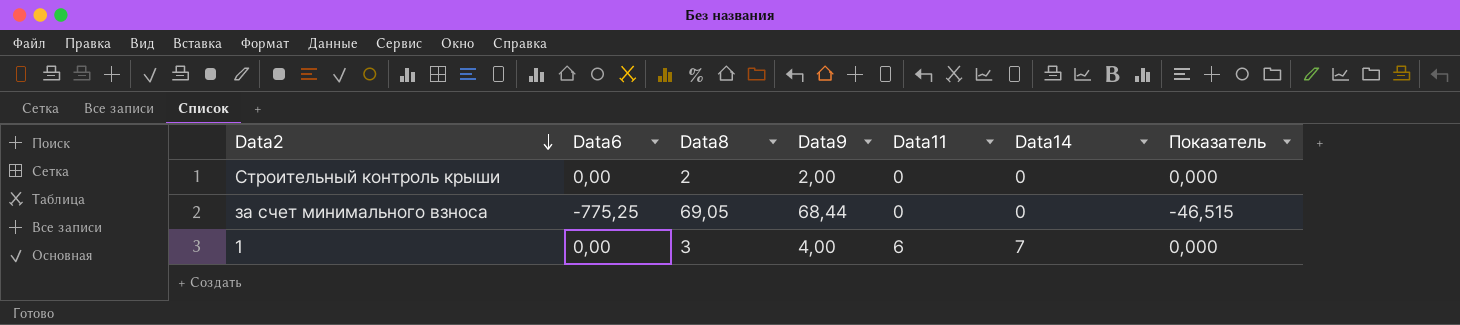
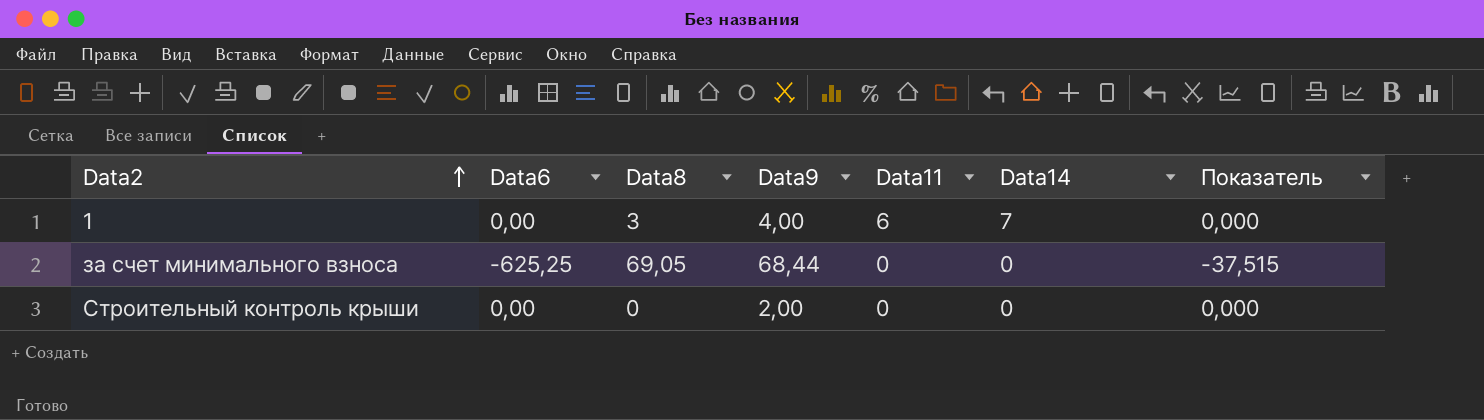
row order: Data2 descending -> Data2 ascending
за счет минимального взноса | Data6: -775,25 -> -625,25
за счет минимального взноса | Показатель: -46,515 -> -37,515
Строительный контроль крыши | Data8: 2 -> 0

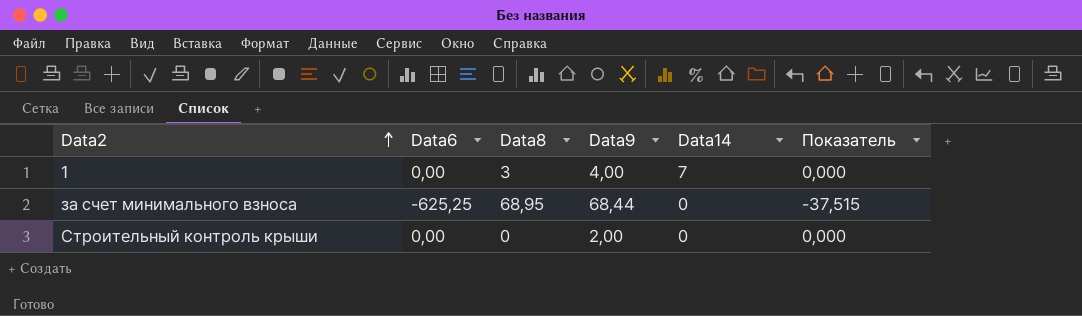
column Data11 | position: 5 -> none
за счет минимального взноса | Data8: 69,05 -> 68,95

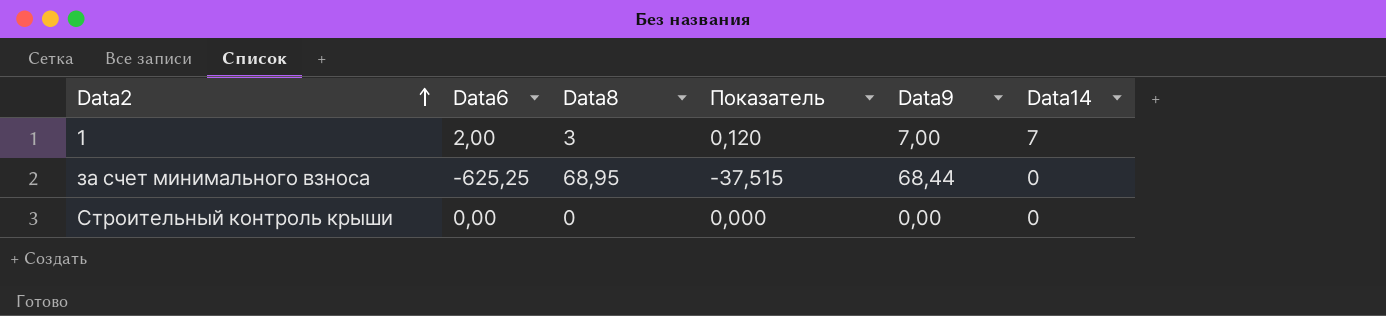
column Показатель | position: 6 -> 4
1 | Data6: 0,00 -> 2,00
1 | Показатель: 0,000 -> 0,120
1 | Data9: 4,00 -> 7,00
Строительный контроль крыши | Data9: 2,00 -> 0,00

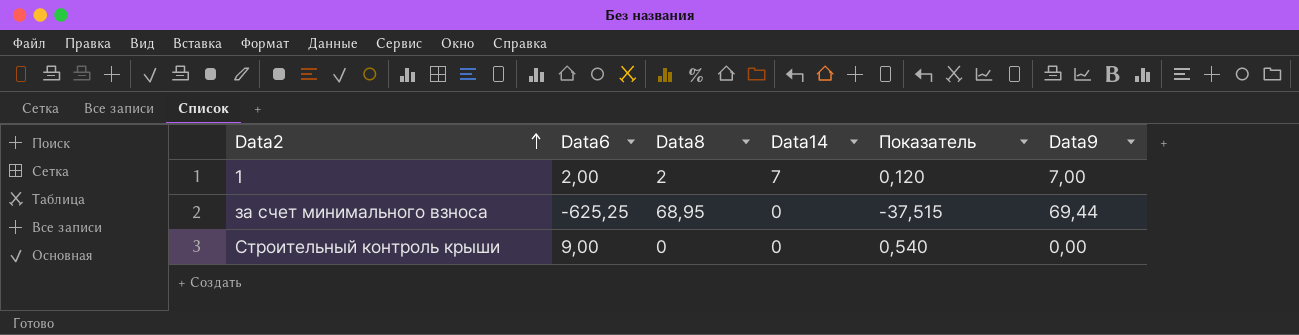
column Data14 | position: 6 -> 4
1 | Data8: 3 -> 2
за счет минимального взноса | Data9: 68,44 -> 69,44
Строительный контроль крыши | Data6: 0,00 -> 9,00
Строительный контроль крыши | Показатель: 0,000 -> 0,540

